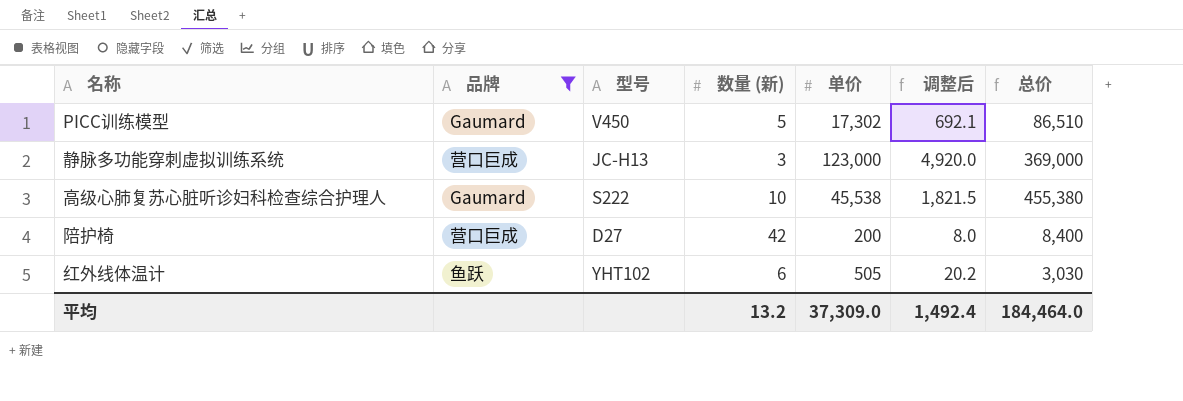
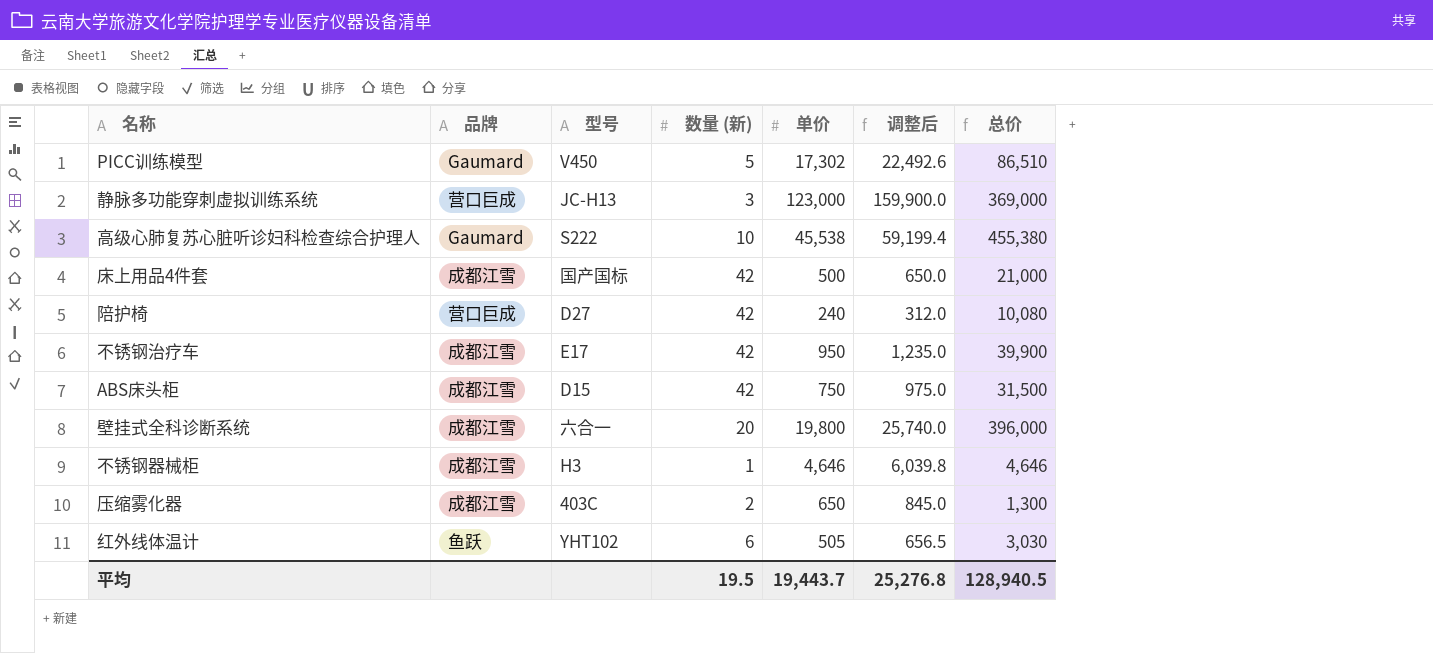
filter: 品牌 != 成都江雪 -> none
column 调整后 | formula: [单价] * 0.04 -> [单价] * 1.3
陪护椅 | 单价: 200 -> 240
陪护椅 | 总价: 8,400 -> 10,080
平均 | 数量 (新): 13.2 -> 19.5
平均 | 单价: 37,309.0 -> 19,443.7
平均 | 调整后: 1,492.4 -> 25,276.8
平均 | 总价: 184,464.0 -> 128,940.5

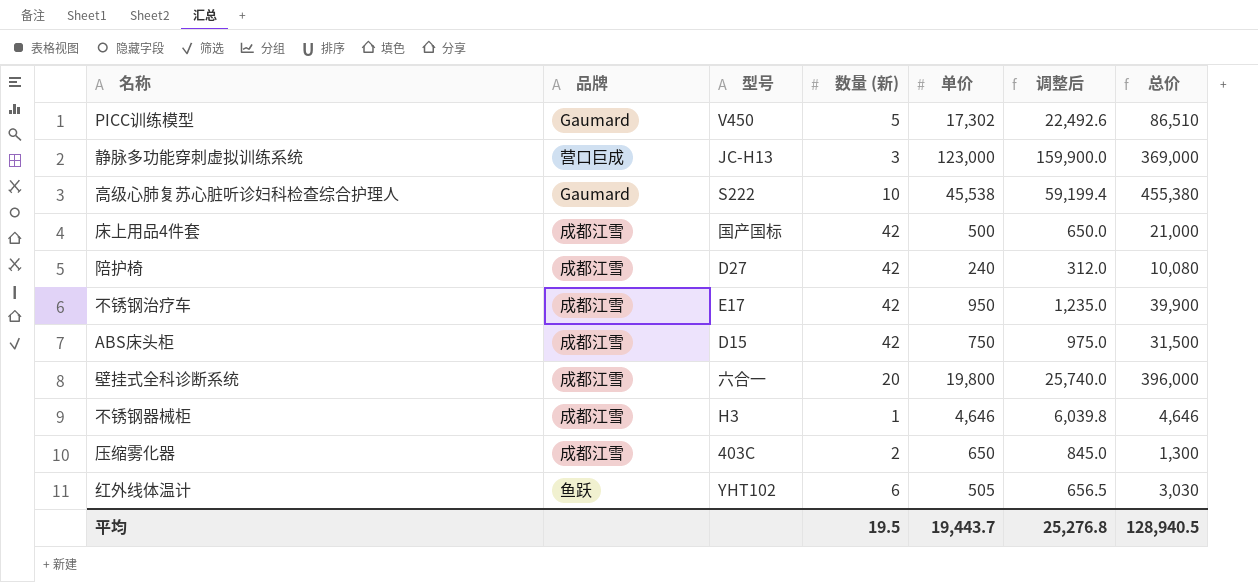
陪护椅 | 品牌: 营口巨成 -> 成都江雪

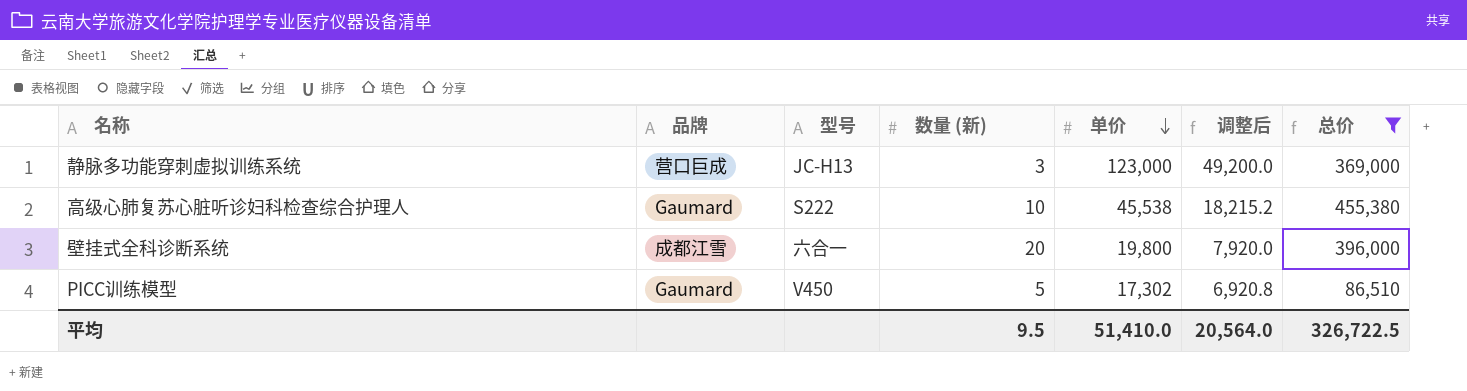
filter: none -> 总价 >= 86,510
row order: none -> 单价 descending
column 调整后 | formula: [单价] * 1.3 -> [单价] * 0.4
平均 | 数量 (新): 19.5 -> 9.5
平均 | 单价: 19,443.7 -> 51,410.0
平均 | 调整后: 25,276.8 -> 20,564.0
平均 | 总价: 128,940.5 -> 326,722.5

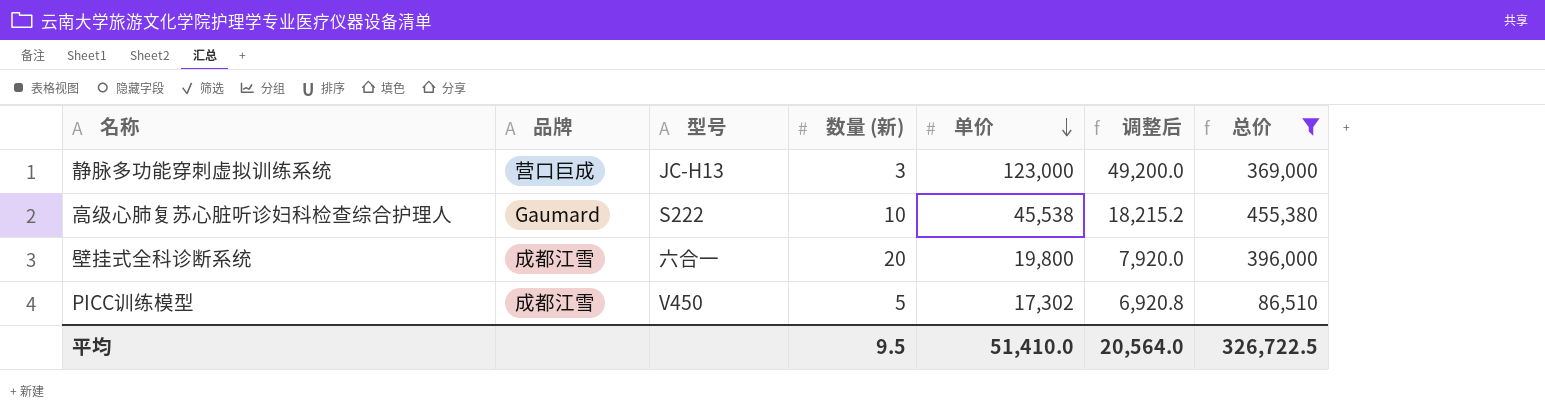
PICC训练模型 | 品牌: Gaumard -> 成都江雪

